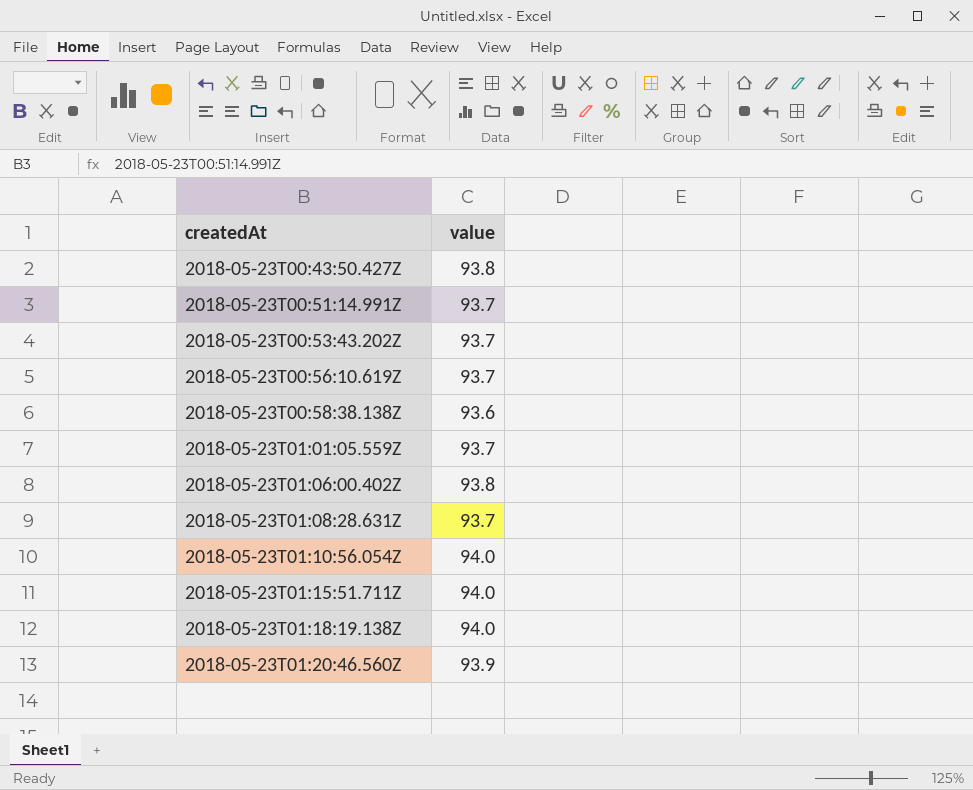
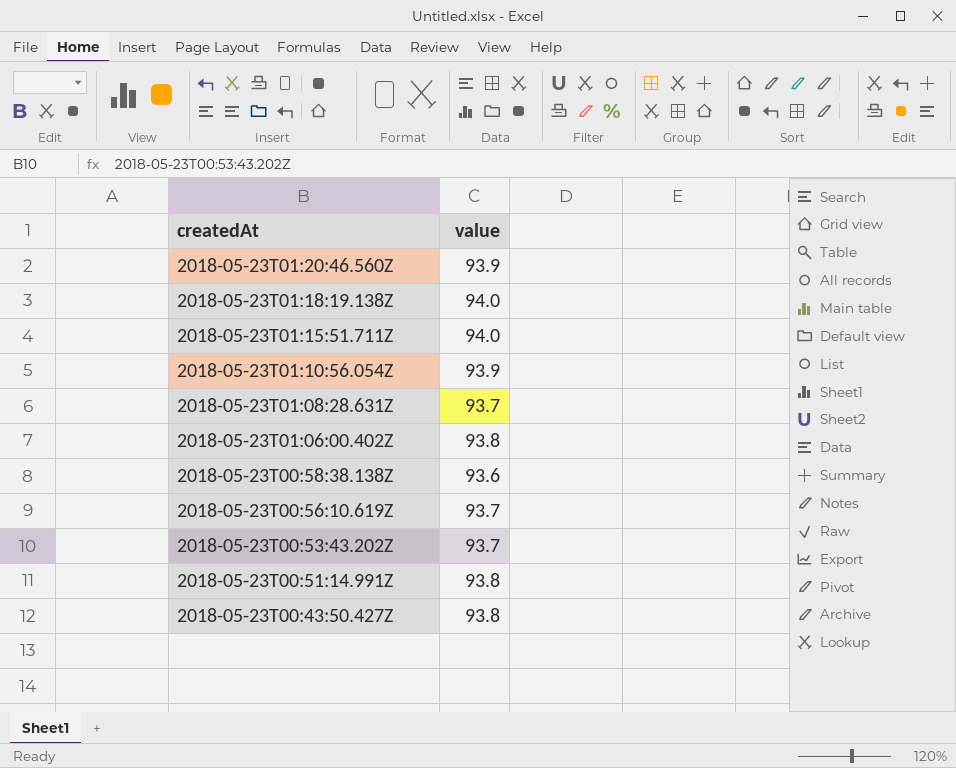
row order: createdAt ascending -> createdAt descending
row 2018-05-23T01:01:05.559Z: 93.7 -> none
2018-05-23T01:10:56.054Z | value: 94.0 -> 93.9
2018-05-23T00:51:14.991Z | value: 93.7 -> 93.8

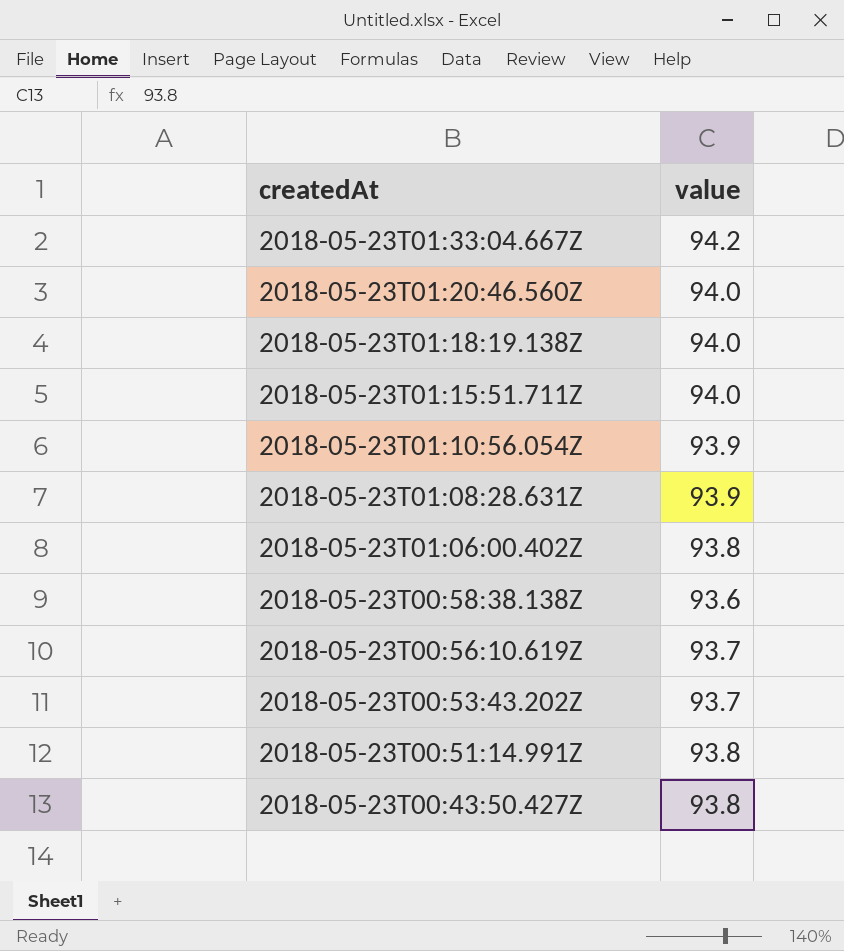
row 2018-05-23T01:33:04.667Z: none -> 94.2
2018-05-23T01:20:46.560Z | value: 93.9 -> 94.0
2018-05-23T01:08:28.631Z | value: 93.7 -> 93.9

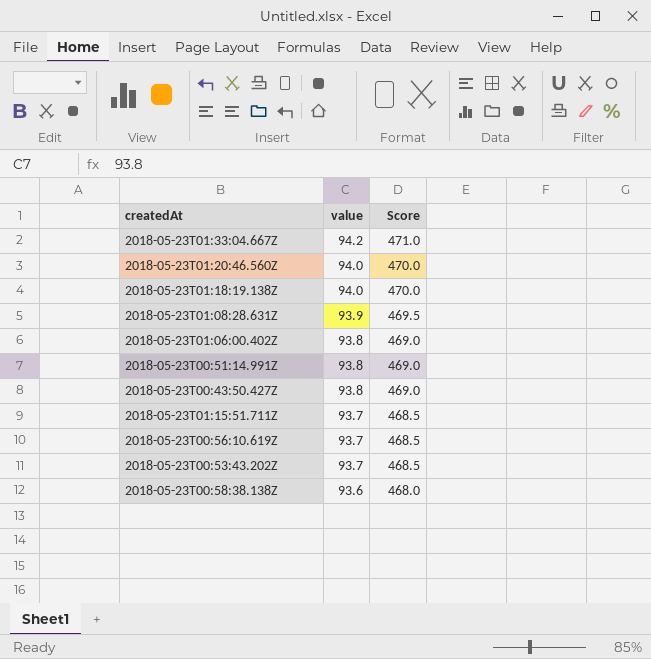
row order: createdAt descending -> value descending
column Score | formula: none -> [value] * 5
row 2018-05-23T01:10:56.054Z: 93.9 -> none
2018-05-23T01:15:51.711Z | value: 94.0 -> 93.7

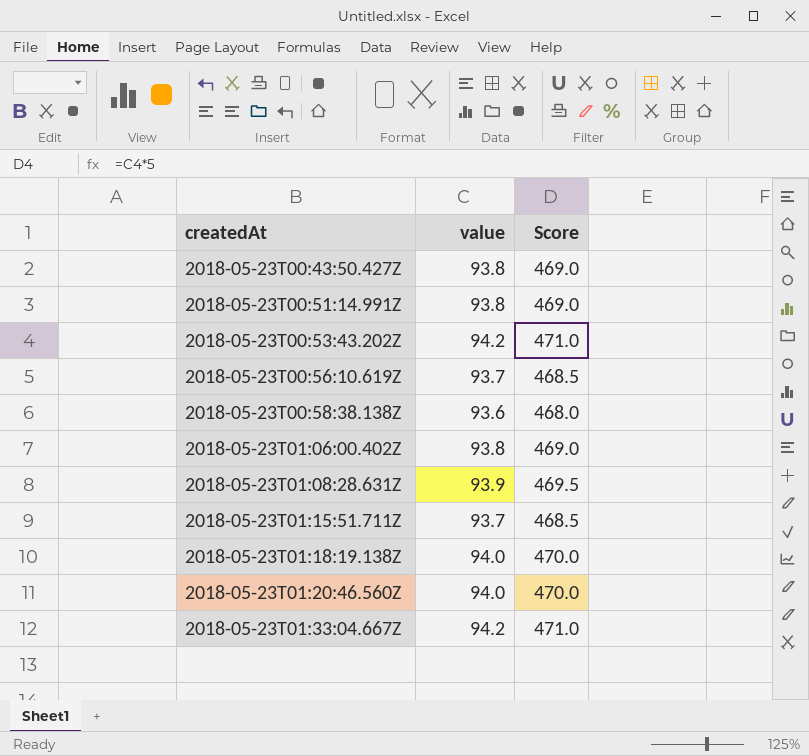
row order: value descending -> createdAt ascending
2018-05-23T00:53:43.202Z | value: 93.7 -> 94.2
2018-05-23T00:53:43.202Z | Score: 468.5 -> 471.0

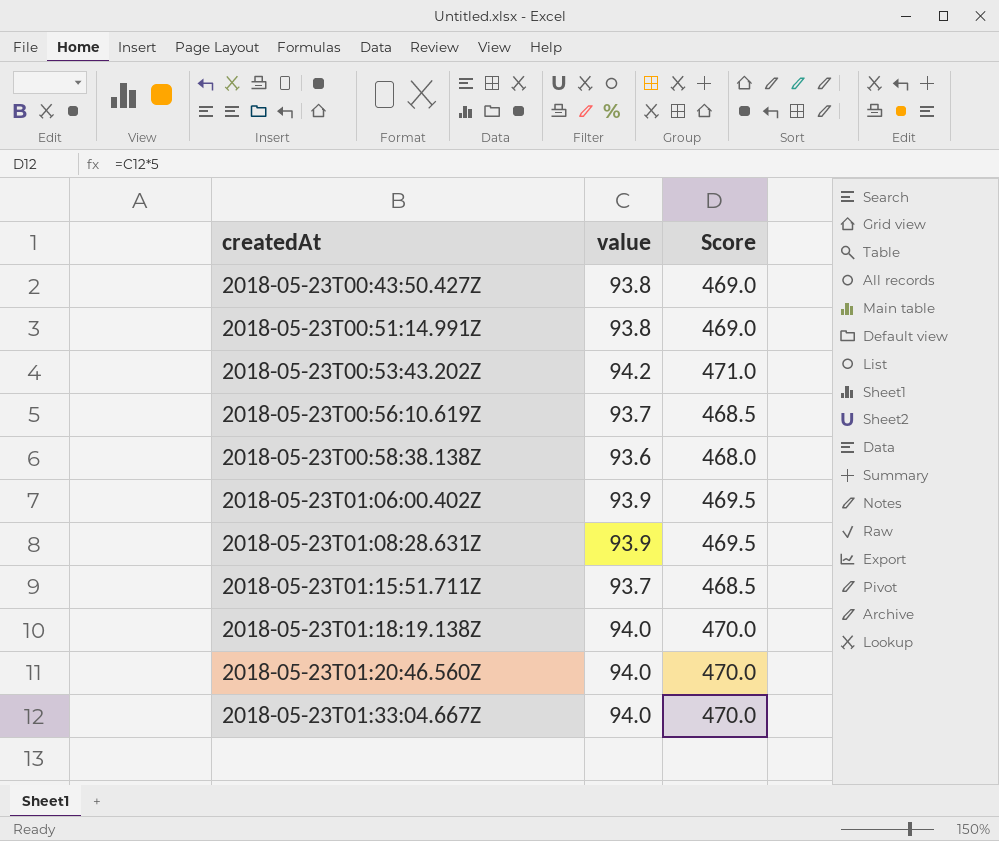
2018-05-23T01:06:00.402Z | value: 93.8 -> 93.9
2018-05-23T01:06:00.402Z | Score: 469.0 -> 469.5
2018-05-23T01:33:04.667Z | value: 94.2 -> 94.0
2018-05-23T01:33:04.667Z | Score: 471.0 -> 470.0

